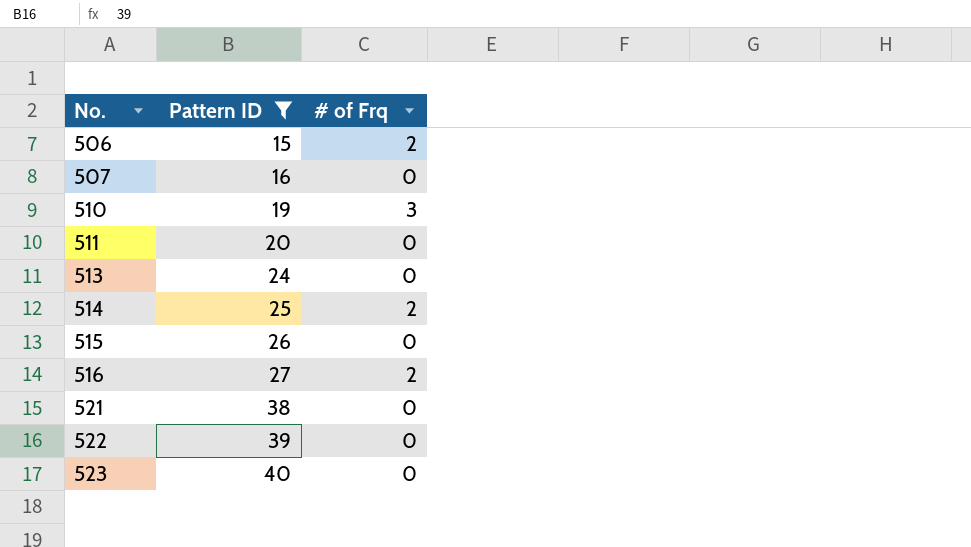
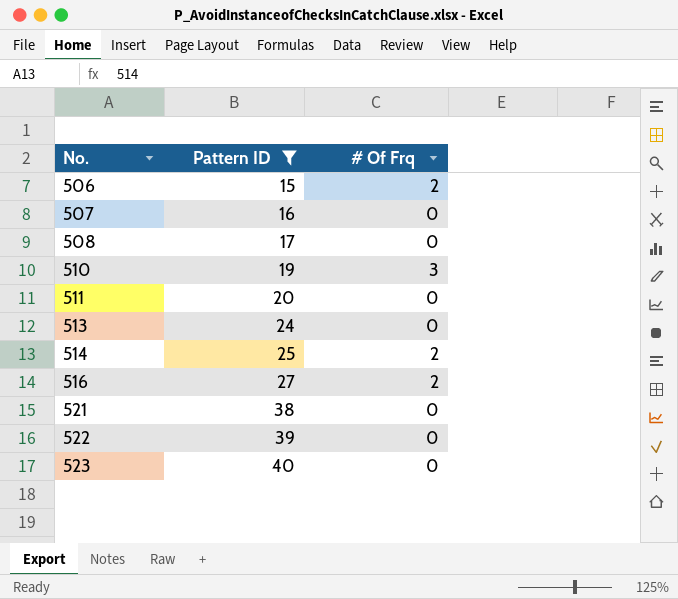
column name: # of Frq -> # Of Frq
row 515: 26 | 0 -> none
row 508: none -> 17 | 0

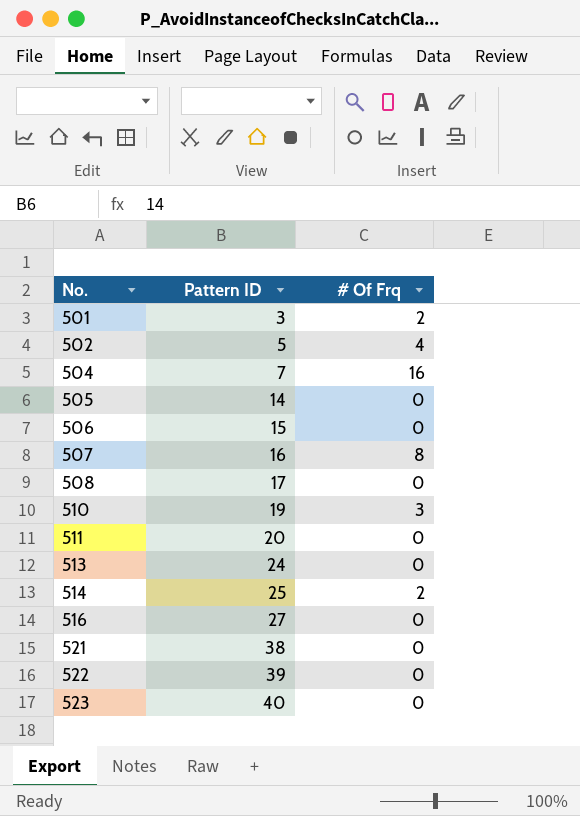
filter: Pattern ID >= 15 -> none
506 | # Of Frq: 2 -> 0
507 | # Of Frq: 0 -> 8
516 | # Of Frq: 2 -> 0

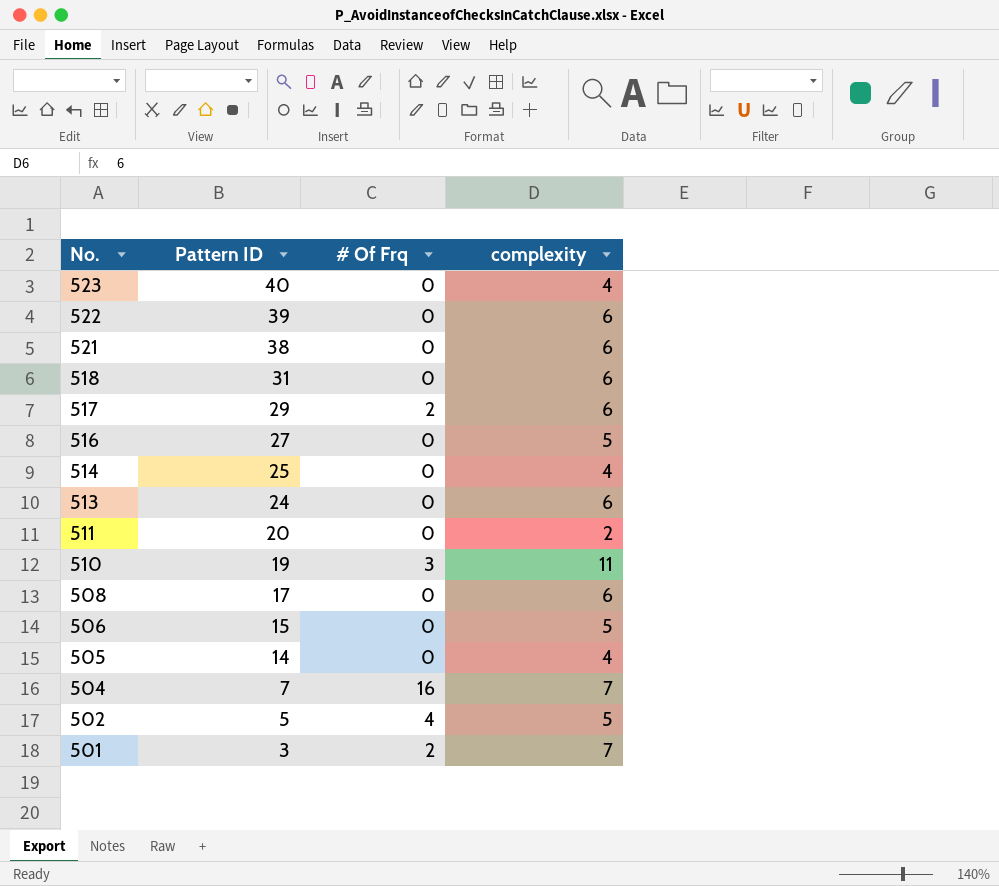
row order: No. ascending -> No. descending
column complexity | position: none -> 4
row 507: 16 | 8 -> none
row 518: none -> 31 | 0 | 6
row 517: none -> 29 | 2 | 6
514 | # Of Frq: 2 -> 0

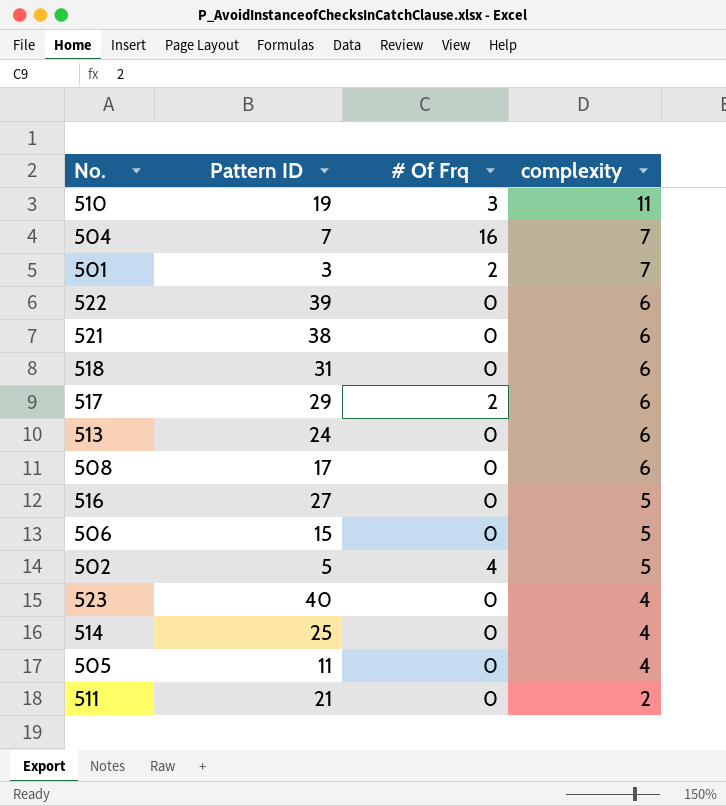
row order: No. descending -> complexity descending
505 | Pattern ID: 14 -> 11
511 | Pattern ID: 20 -> 21

